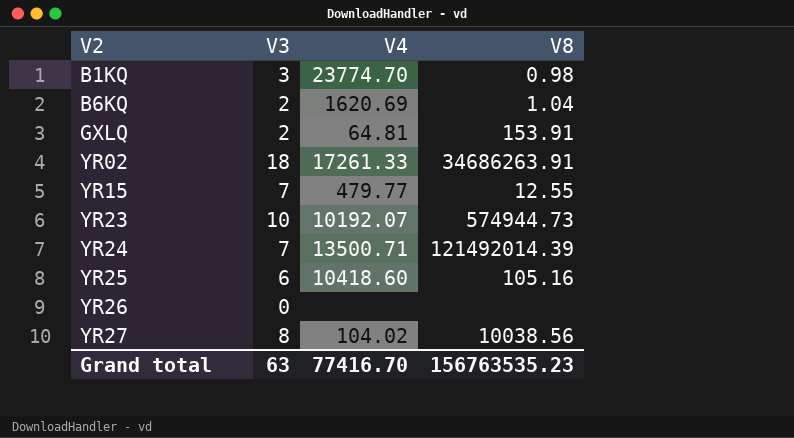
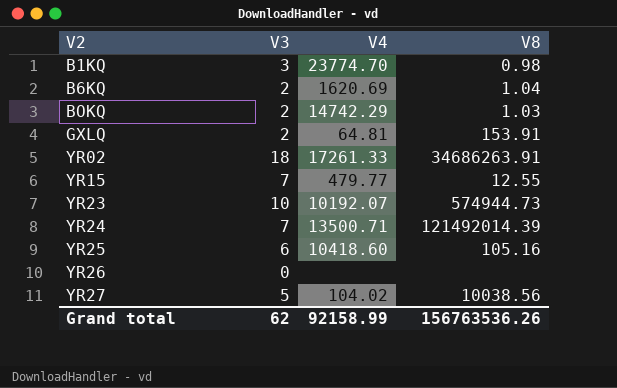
row BOKQ: none -> 2 | 14742.29 | 1.03
YR27 | V3: 8 -> 5
Grand total | V3: 63 -> 62
Grand total | V4: 77416.70 -> 92158.99
Grand total | V8: 156763535.23 -> 156763536.26

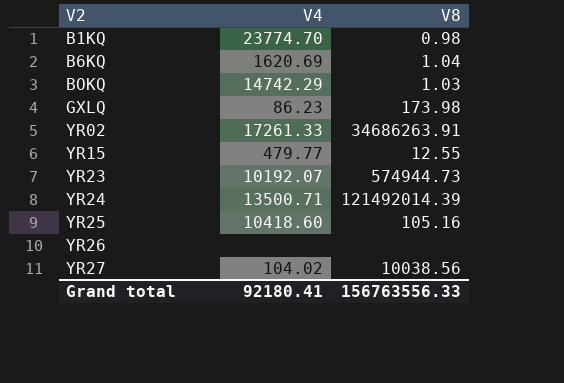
column V3 | position: 2 -> none
GXLQ | V4: 64.81 -> 86.23
GXLQ | V8: 153.91 -> 173.98
Grand total | V4: 92158.99 -> 92180.41
Grand total | V8: 156763536.26 -> 156763556.33

